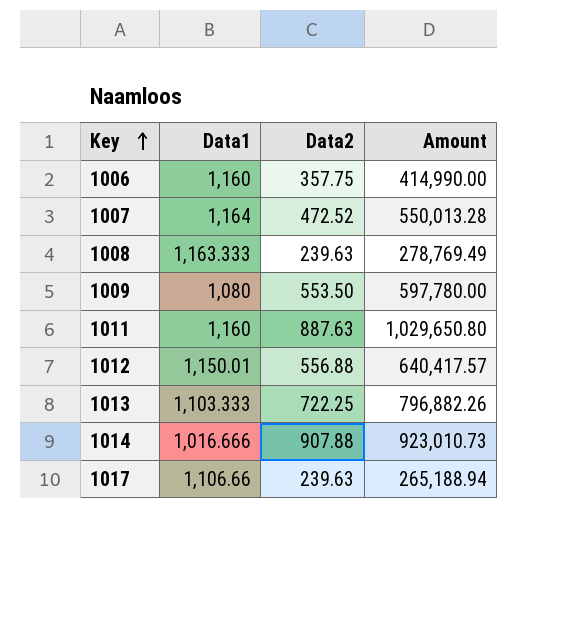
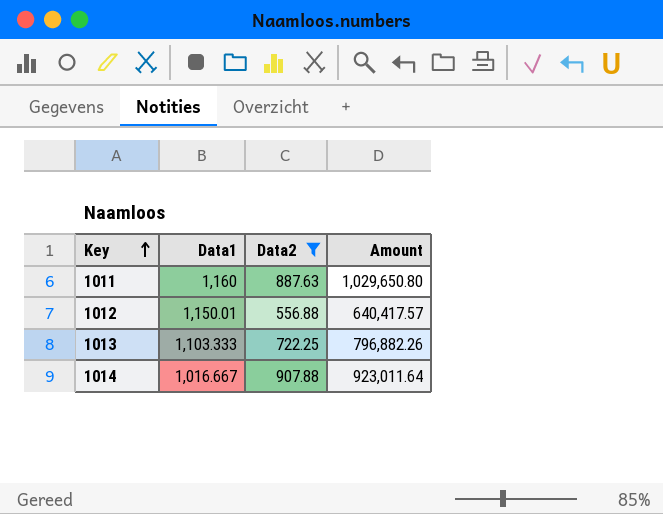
filter: none -> Data2 >= 556.88
1014 | Data1: 1,016.666 -> 1,016.667
1014 | Amount: 923,010.73 -> 923,011.64

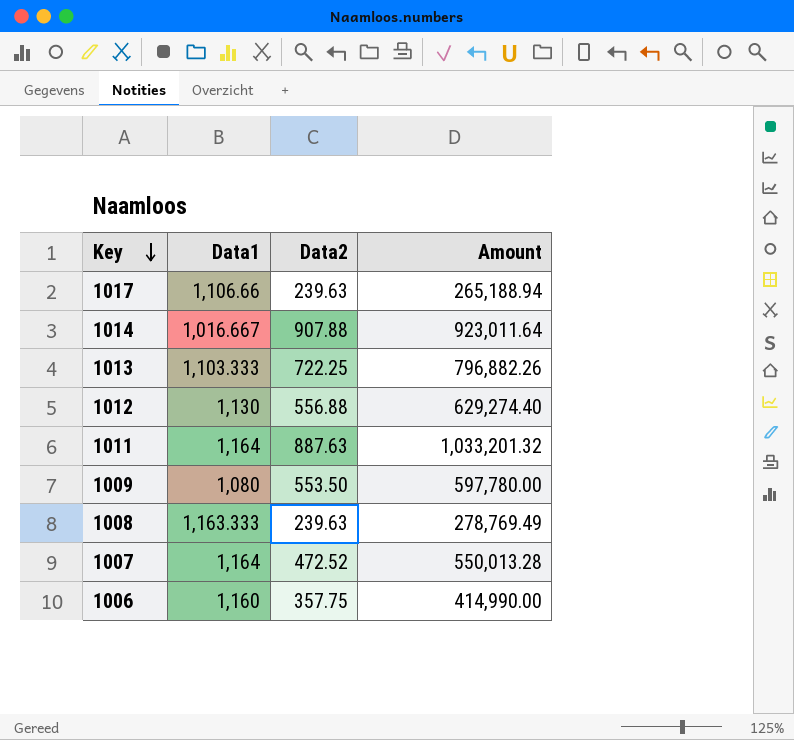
filter: Data2 >= 556.88 -> none
row order: Key ascending -> Key descending
1012 | Data1: 1,150.01 -> 1,130
1012 | Amount: 640,417.57 -> 629,274.40
1011 | Data1: 1,160 -> 1,164
1011 | Amount: 1,029,650.80 -> 1,033,201.32

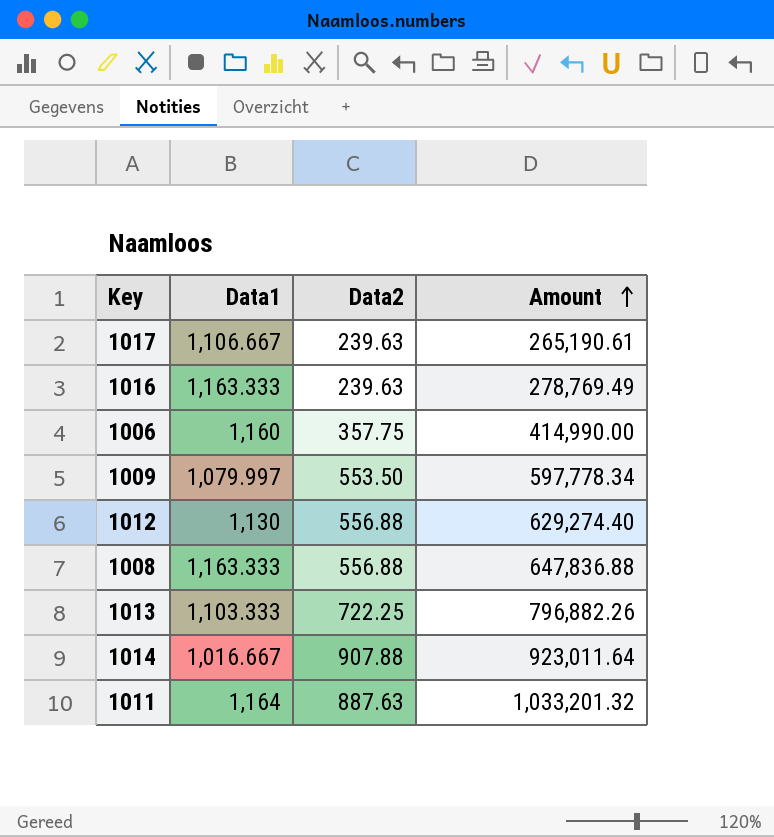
row order: Key descending -> Amount ascending
row 1007: 1,164 | 472.52 | 550,013.28 -> none
1017 | Data1: 1,106.66 -> 1,106.667
1017 | Amount: 265,188.94 -> 265,190.61
row 1016: none -> 1,163.333 | 239.63 | 278,769.49
1009 | Data1: 1,080 -> 1,079.997
1009 | Amount: 597,780.00 -> 597,778.34
1008 | Data2: 239.63 -> 556.88
1008 | Amount: 278,769.49 -> 647,836.88

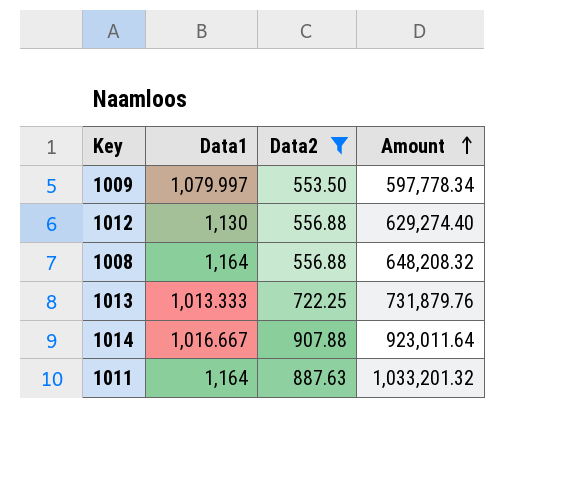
filter: none -> Data2 >= 553.50
1008 | Data1: 1,163.333 -> 1,164
1008 | Amount: 647,836.88 -> 648,208.32
1013 | Data1: 1,103.333 -> 1,013.333
1013 | Amount: 796,882.26 -> 731,879.76

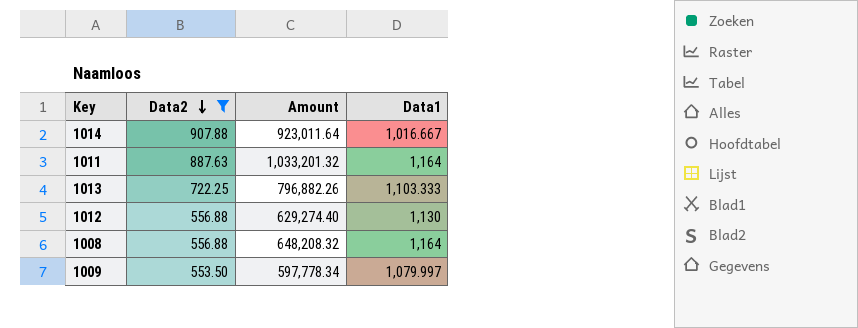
row order: Amount ascending -> Data2 descending
column Data1 | position: 2 -> 4
1013 | Amount: 731,879.76 -> 796,882.26
1013 | Data1: 1,013.333 -> 1,103.333

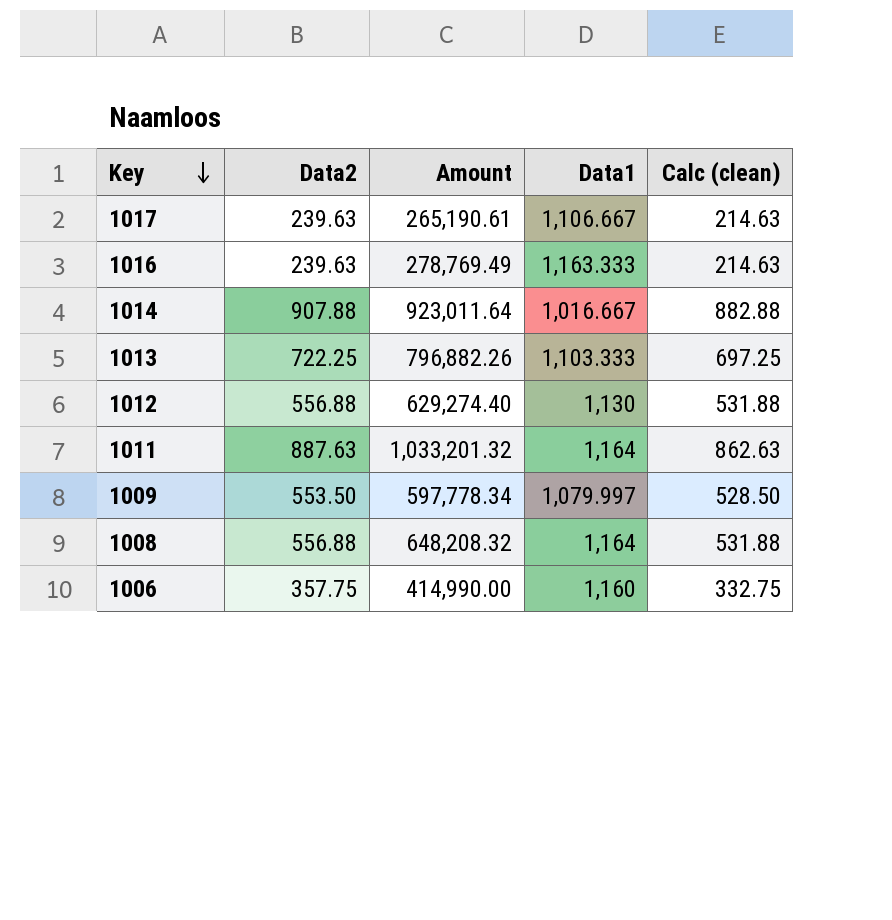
filter: Data2 >= 553.50 -> none
row order: Data2 descending -> Key descending
column Calc (clean) | formula: none -> [Data2] - 25

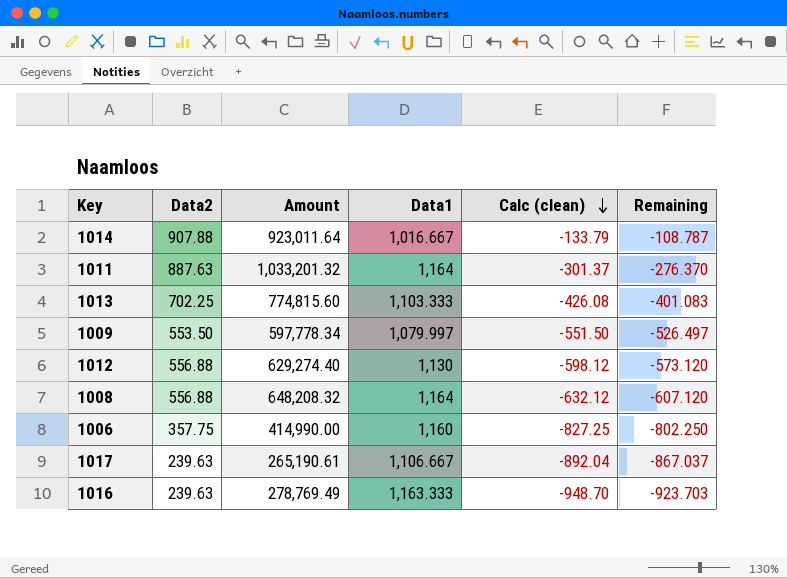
row order: Key descending -> Calc (clean) descending
column Calc (clean) | formula: [Data2] - 25 -> [Remaining] - 25
column Remaining | formula: none -> [Data2] - [Data1]
1013 | Data2: 722.25 -> 702.25
1013 | Amount: 796,882.26 -> 774,815.60

